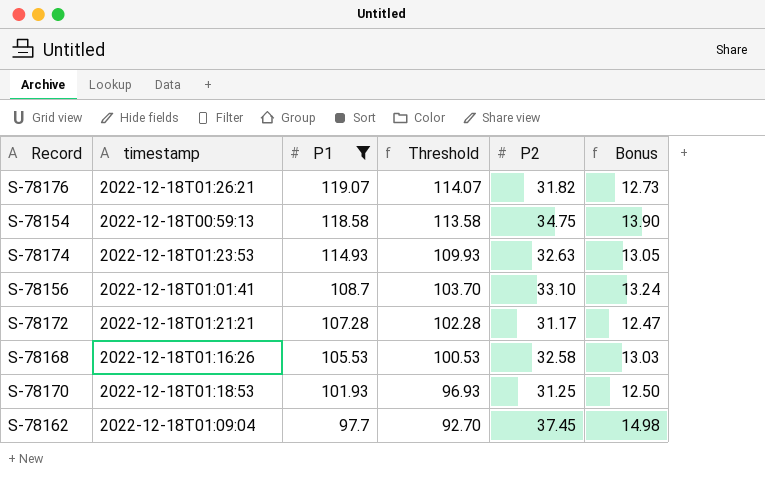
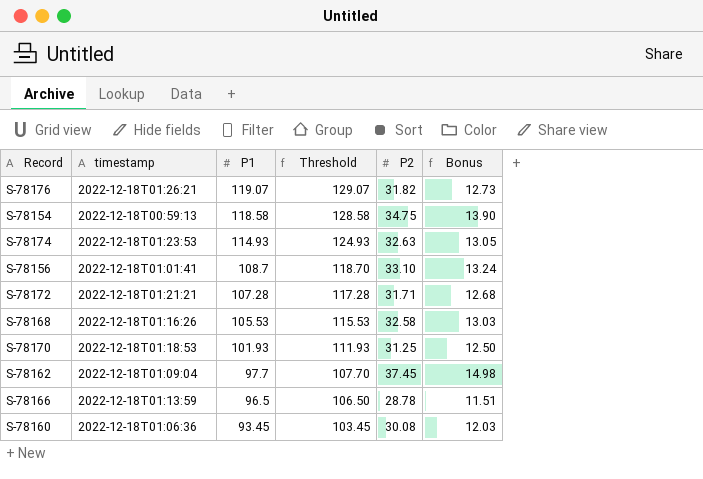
filter: P1 >= 97.7 -> none
column Threshold | formula: [P1] - 5 -> [P1] + 10
S-78172 | P2: 31.17 -> 31.71
S-78172 | Bonus: 12.47 -> 12.68

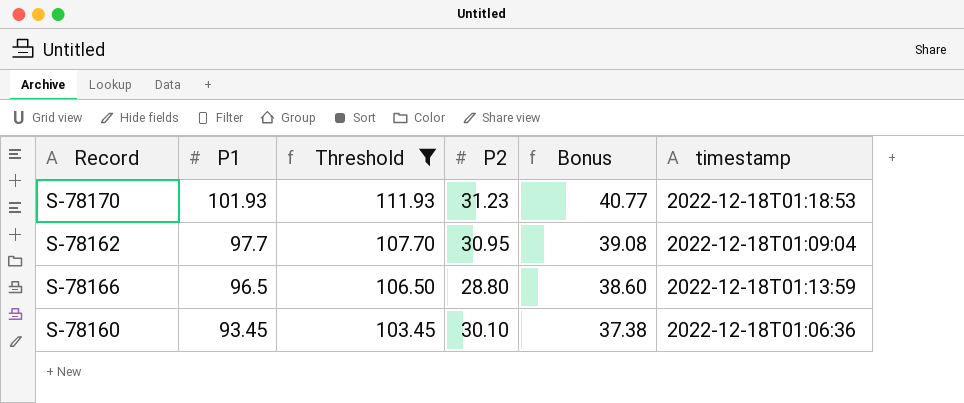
filter: none -> Threshold <= 111.93
column Bonus | formula: [P2] * 0.4 -> [P1] * 0.4
column timestamp | position: 2 -> 6
S-78170 | P2: 31.25 -> 31.23
S-78162 | P2: 37.45 -> 30.95
S-78166 | P2: 28.78 -> 28.80
S-78160 | P2: 30.08 -> 30.10

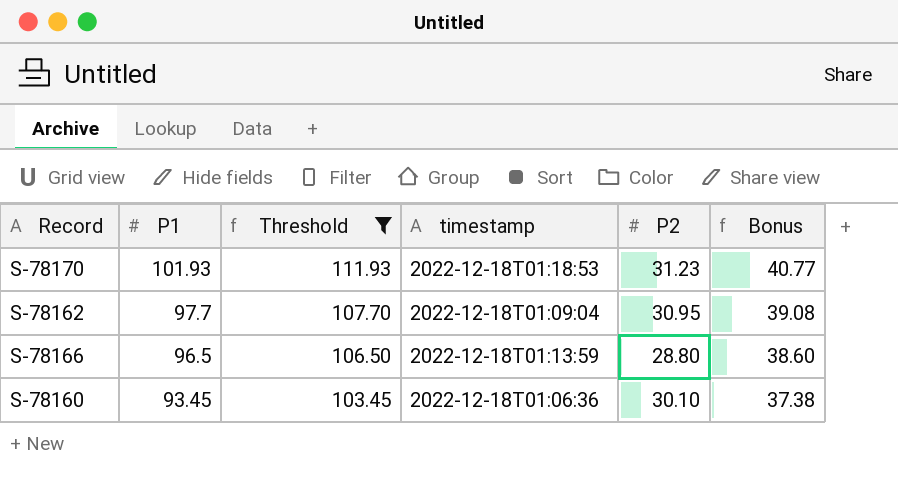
column timestamp | position: 6 -> 4

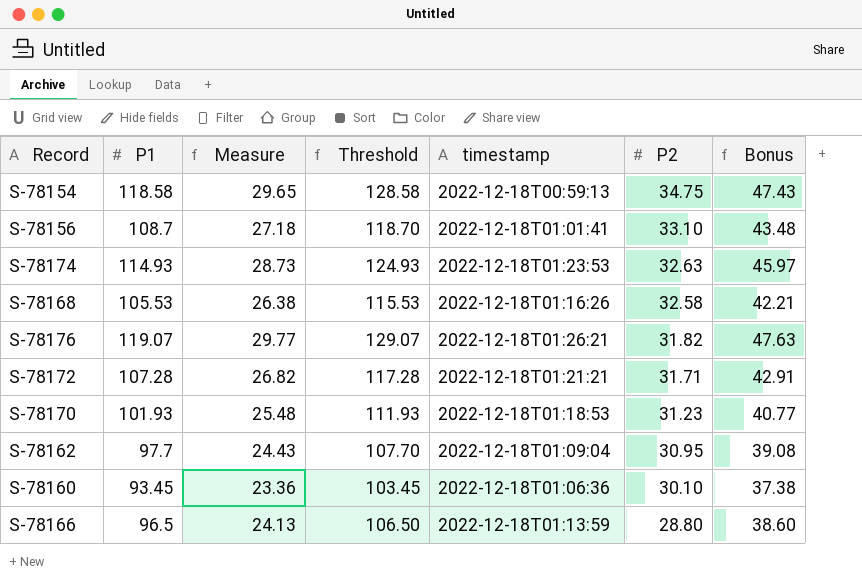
filter: Threshold <= 111.93 -> none
row order: P1 descending -> P2 descending
column Measure | formula: none -> [P1] * 0.25

